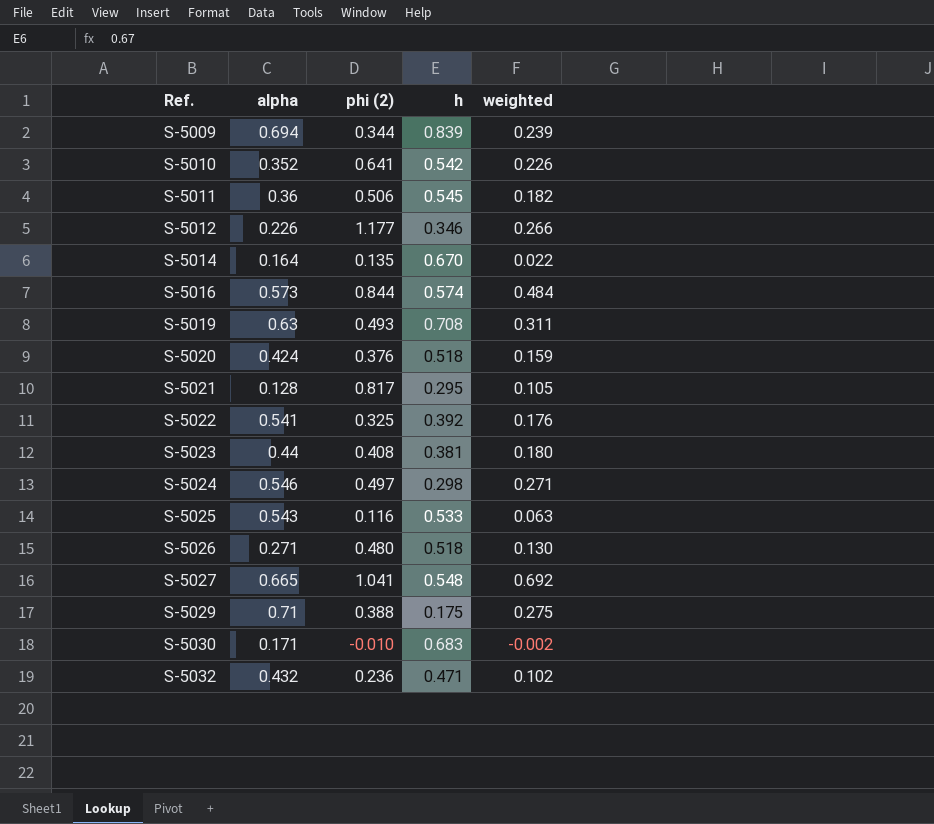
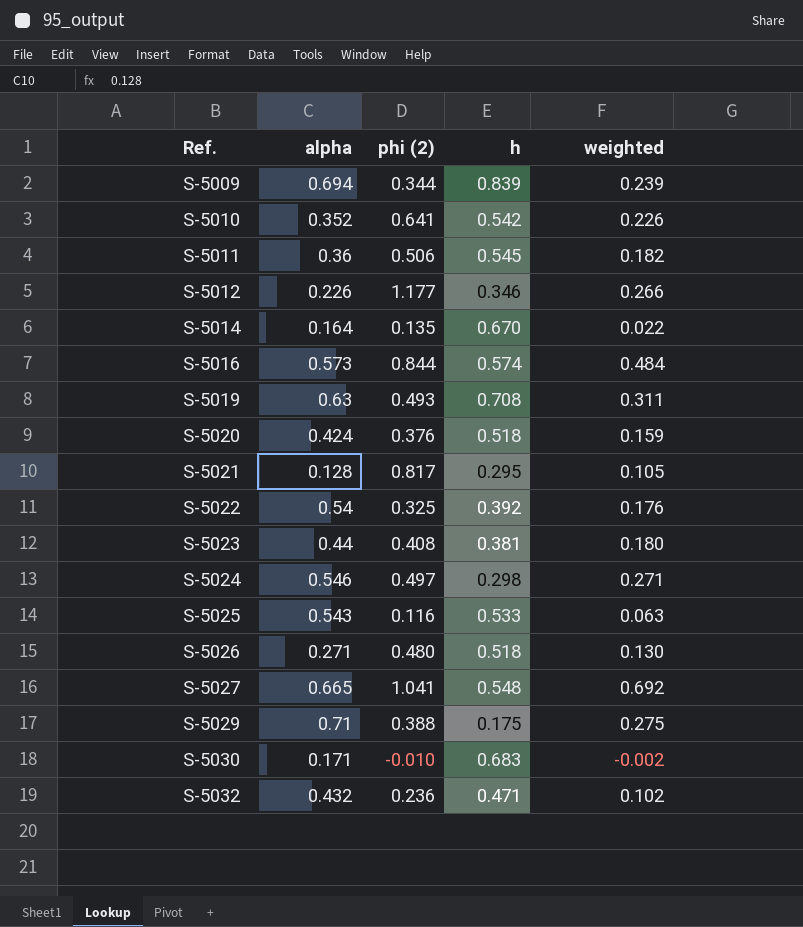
S-5022 | alpha: 0.541 -> 0.54

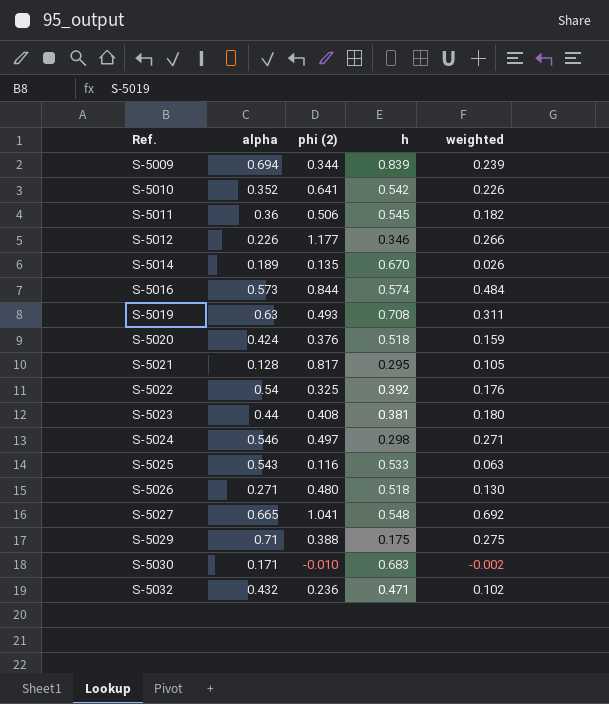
S-5014 | alpha: 0.164 -> 0.189
S-5014 | weighted: 0.022 -> 0.026

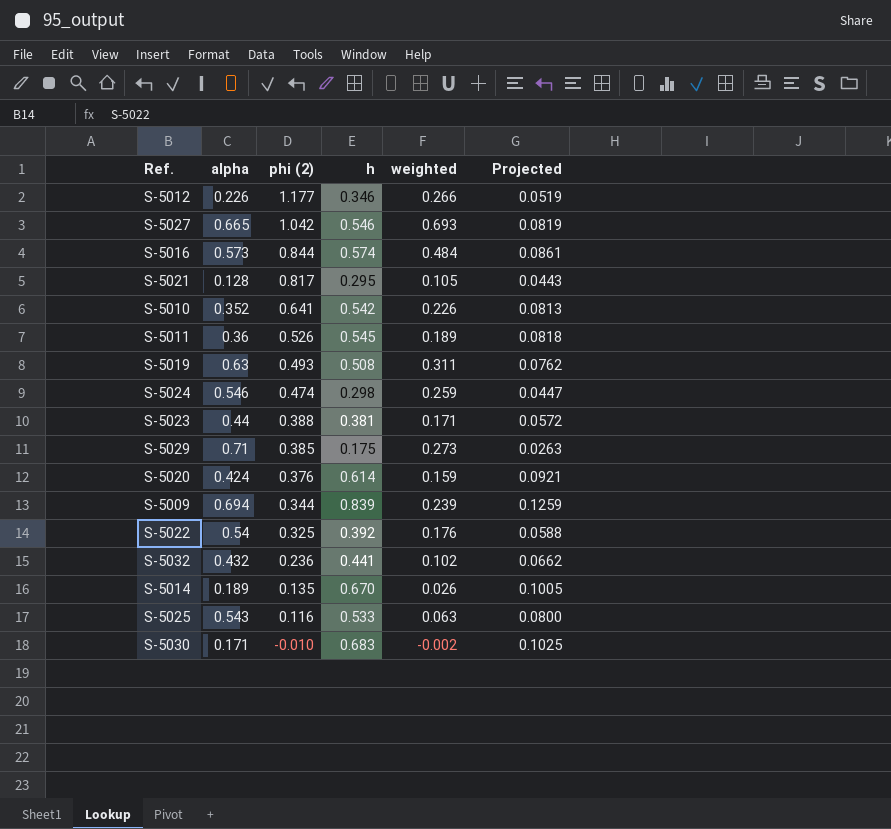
row order: Ref. ascending -> phi (2) descending
column Projected | formula: none -> [h] * 0.15
row S-5026: 0.271 | 0.480 | 0.518 | 0.130 -> none
S-5027 | phi (2): 1.041 -> 1.042
S-5027 | h: 0.548 -> 0.546
S-5027 | weighted: 0.692 -> 0.693
S-5011 | phi (2): 0.506 -> 0.526
S-5011 | weighted: 0.182 -> 0.189
S-5019 | h: 0.708 -> 0.508
S-5024 | phi (2): 0.497 -> 0.474
S-5024 | weighted: 0.271 -> 0.259
S-5023 | phi (2): 0.408 -> 0.388
S-5023 | weighted: 0.180 -> 0.171
S-5029 | phi (2): 0.388 -> 0.385
S-5029 | weighted: 0.275 -> 0.273
S-5020 | h: 0.518 -> 0.614
S-5032 | h: 0.471 -> 0.441

